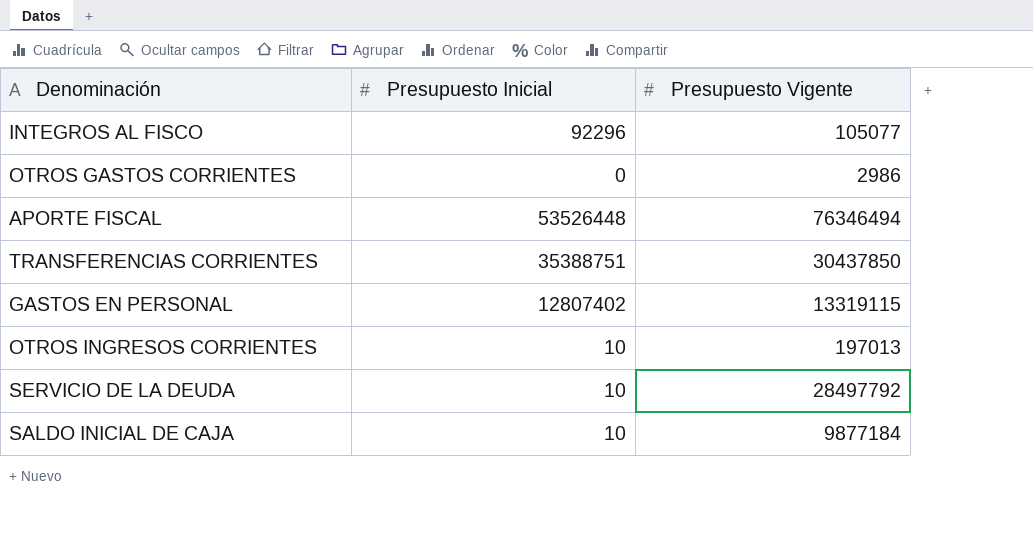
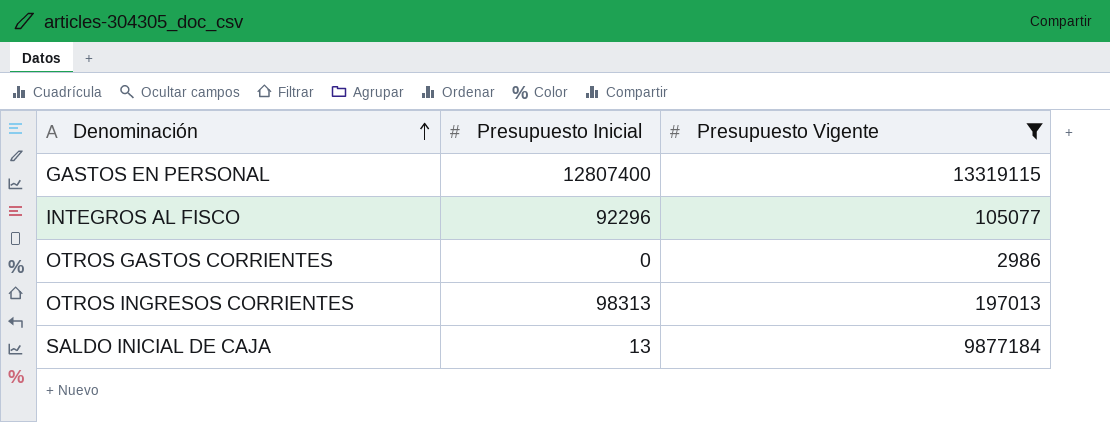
filter: none -> Presupuesto Vigente <= 13319115
row order: none -> Denominación ascending
GASTOS EN PERSONAL | Presupuesto Inicial: 12807402 -> 12807400
OTROS INGRESOS CORRIENTES | Presupuesto Inicial: 10 -> 98313
SALDO INICIAL DE CAJA | Presupuesto Inicial: 10 -> 13

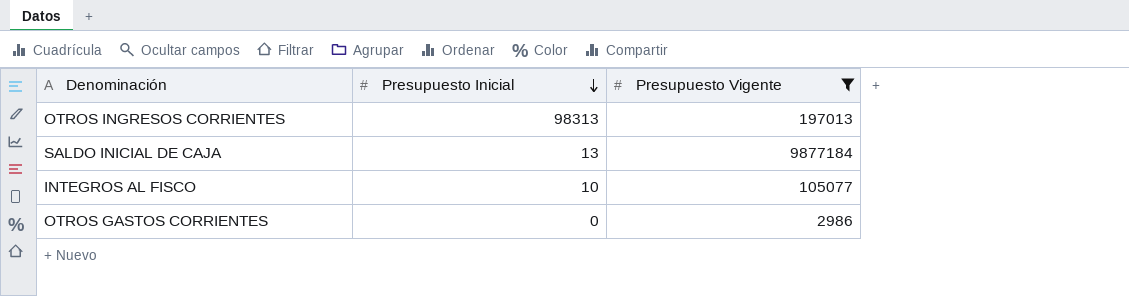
row order: Denominación ascending -> Presupuesto Inicial descending
row GASTOS EN PERSONAL: 12807400 | 13319115 -> none
INTEGROS AL FISCO | Presupuesto Inicial: 92296 -> 10

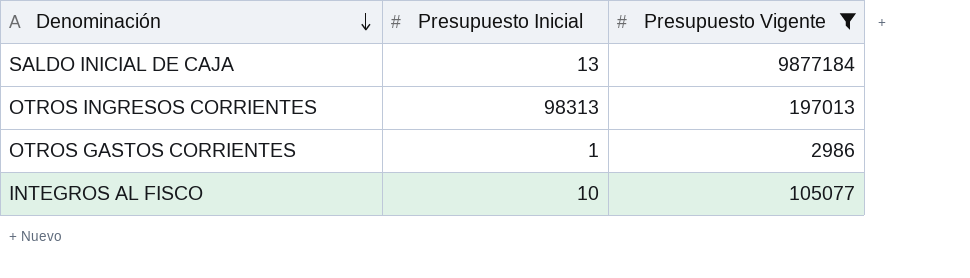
row order: Presupuesto Inicial descending -> Denominación descending
OTROS GASTOS CORRIENTES | Presupuesto Inicial: 0 -> 1

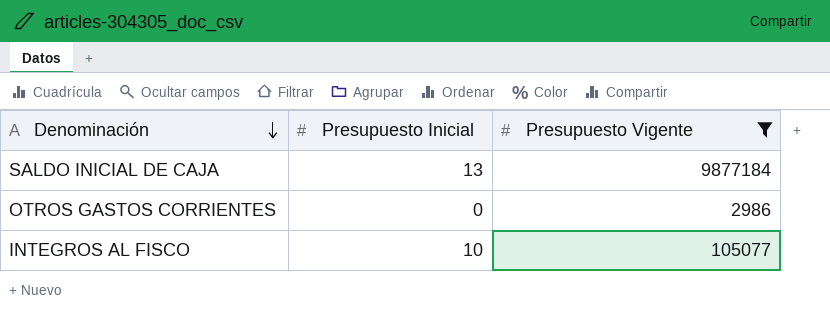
row OTROS INGRESOS CORRIENTES: 98313 | 197013 -> none
OTROS GASTOS CORRIENTES | Presupuesto Inicial: 1 -> 0

